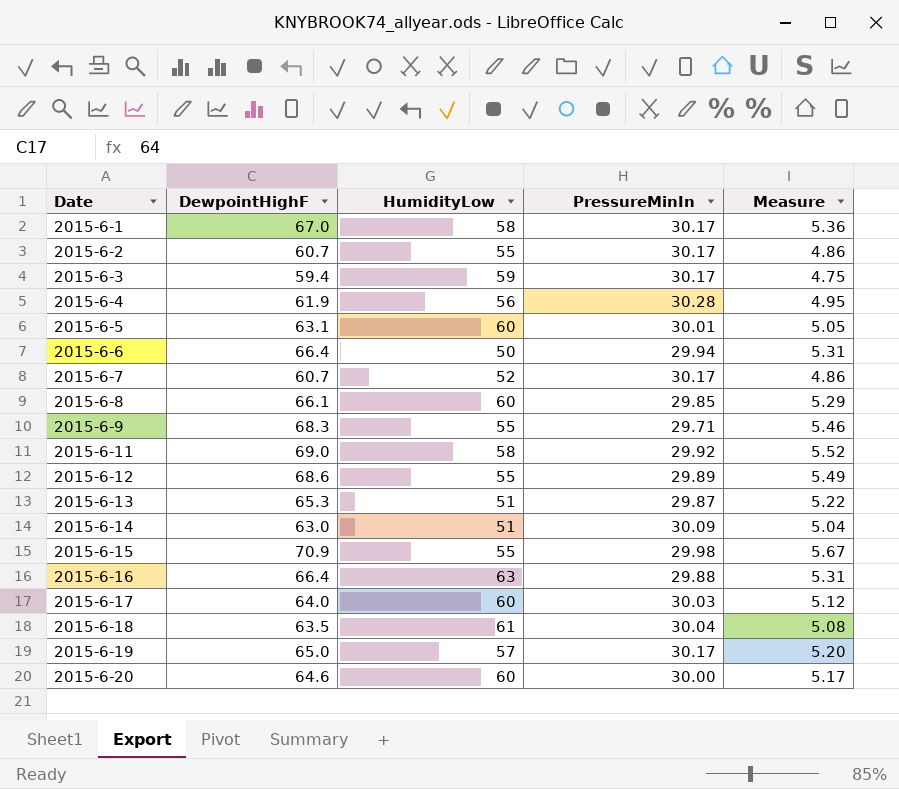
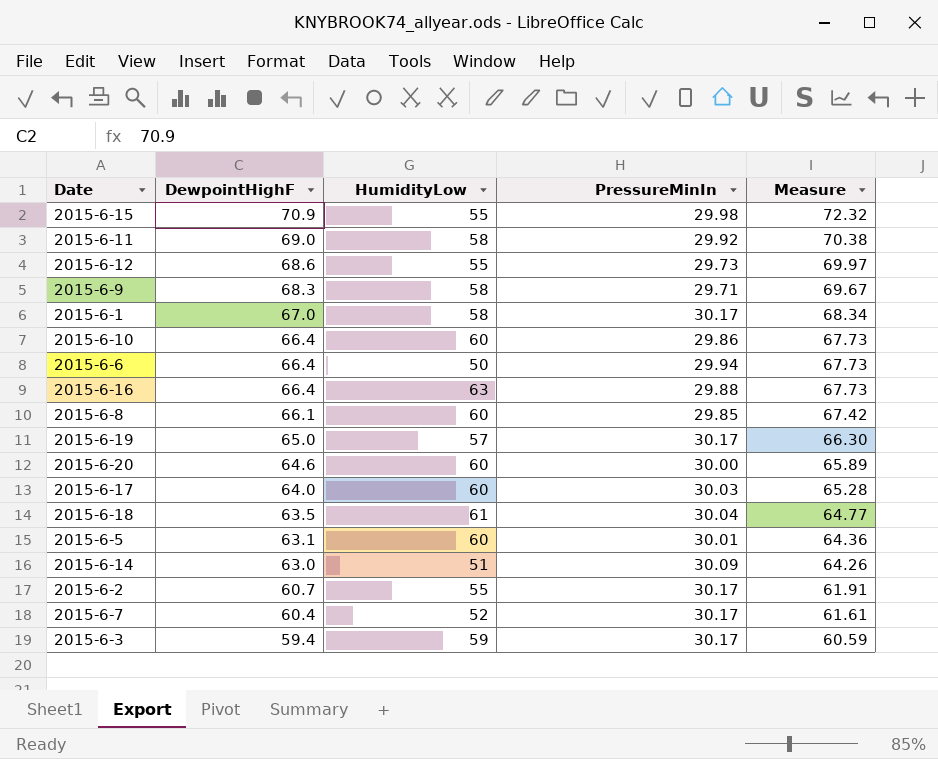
row order: Date ascending -> DewpointHighF descending
column Measure | formula: [DewpointHighF] * 0.08 -> [DewpointHighF] * 1.02
row 2015-6-4: 61.9 | 56 | 30.28 | 4.95 -> none
row 2015-6-13: 65.3 | 51 | 29.87 | 5.22 -> none
2015-6-12 | PressureMinIn: 29.89 -> 29.73
2015-6-9 | HumidityLow: 55 -> 58
row 2015-6-10: none -> 66.4 | 60 | 29.86 | 67.73
2015-6-7 | DewpointHighF: 60.7 -> 60.4

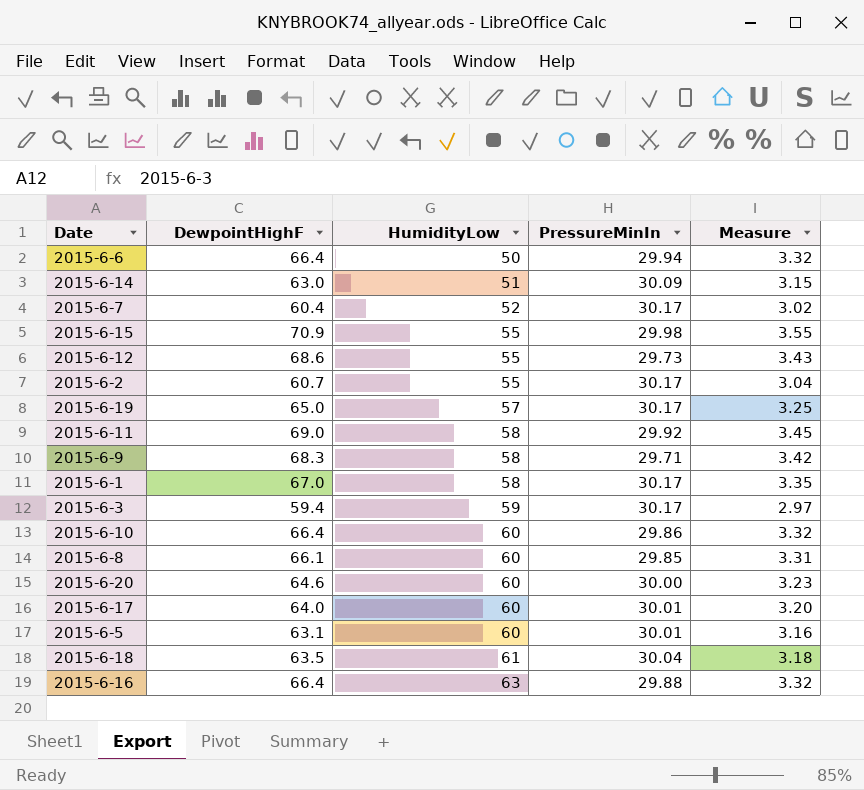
row order: DewpointHighF descending -> HumidityLow ascending
column Measure | formula: [DewpointHighF] * 1.02 -> [DewpointHighF] * 0.05
2015-6-17 | PressureMinIn: 30.03 -> 30.01

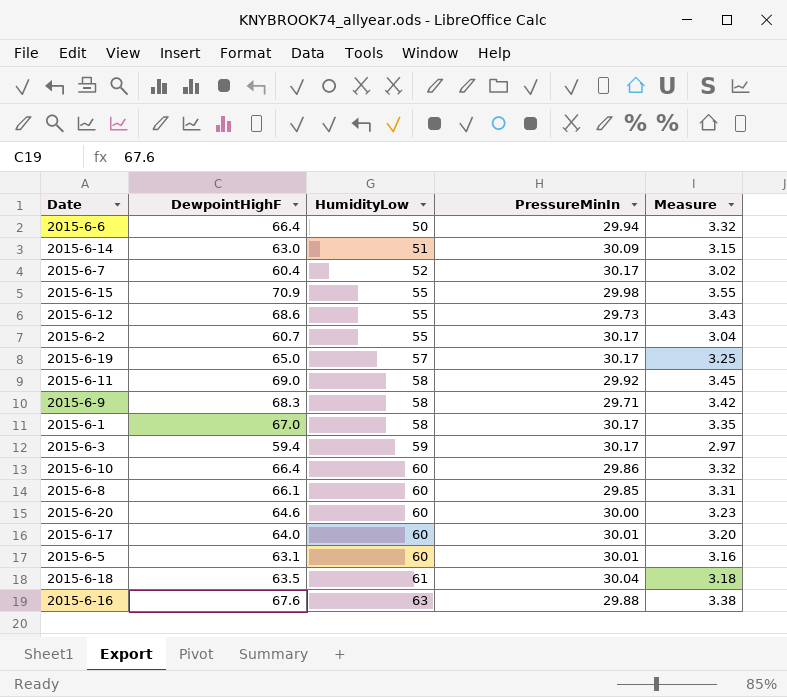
2015-6-16 | DewpointHighF: 66.4 -> 67.6
2015-6-16 | Measure: 3.32 -> 3.38

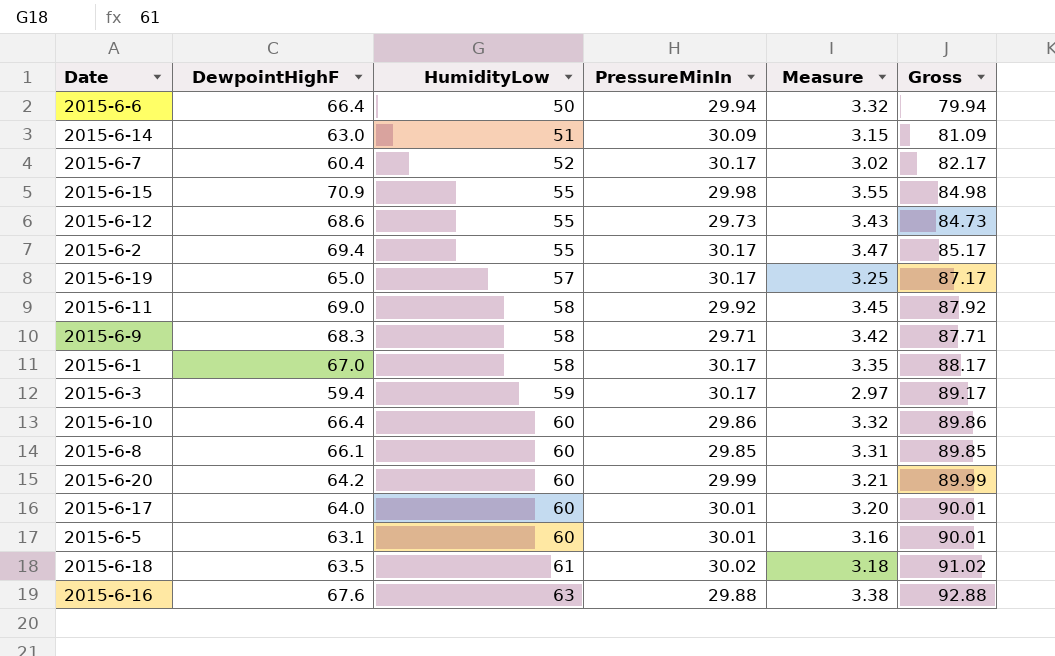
column Gross | formula: none -> [HumidityLow] + [PressureMinIn]
2015-6-2 | DewpointHighF: 60.7 -> 69.4
2015-6-2 | Measure: 3.04 -> 3.47
2015-6-20 | DewpointHighF: 64.6 -> 64.2
2015-6-20 | PressureMinIn: 30.00 -> 29.99
2015-6-20 | Measure: 3.23 -> 3.21
2015-6-18 | PressureMinIn: 30.04 -> 30.02

